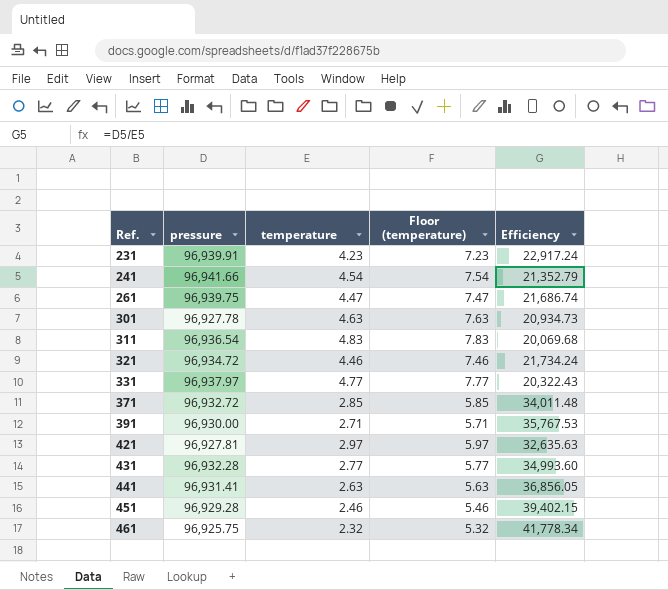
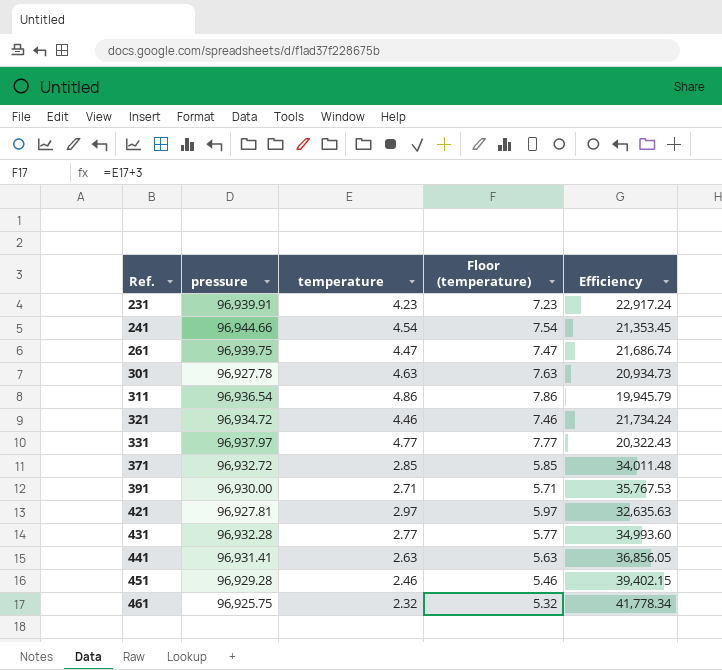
241 | pressure: 96,941.66 -> 96,944.66
241 | Efficiency: 21,352.79 -> 21,353.45
311 | temperature: 4.83 -> 4.86
311 | Floor (temperature): 7.83 -> 7.86
311 | Efficiency: 20,069.68 -> 19,945.79

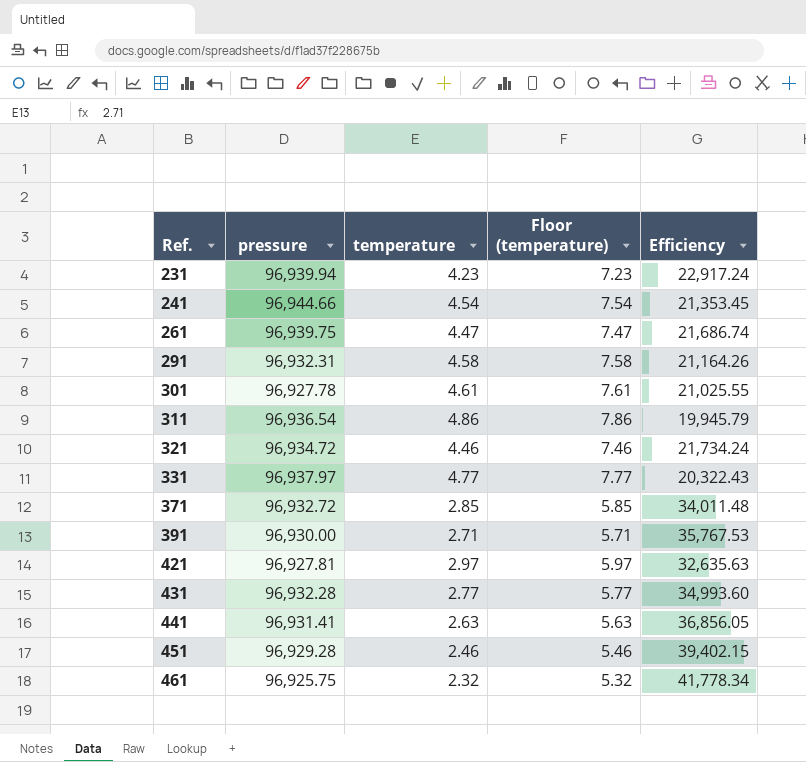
231 | pressure: 96,939.91 -> 96,939.94
row 291: none -> 96,932.31 | 4.58 | 7.58 | 21,164.26
301 | temperature: 4.63 -> 4.61
301 | Floor (temperature): 7.63 -> 7.61
301 | Efficiency: 20,934.73 -> 21,025.55

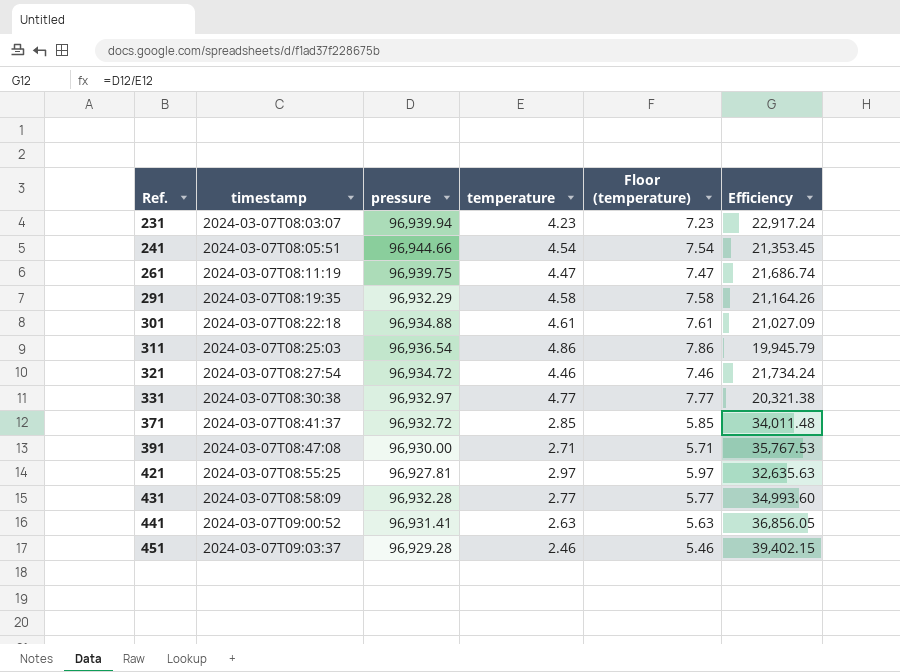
column timestamp | position: none -> 2
row 461: 96,925.75 | 2.32 | 5.32 | 41,778.34 -> none
291 | pressure: 96,932.31 -> 96,932.29
301 | pressure: 96,927.78 -> 96,934.88
301 | Efficiency: 21,025.55 -> 21,027.09
331 | pressure: 96,937.97 -> 96,932.97
331 | Efficiency: 20,322.43 -> 20,321.38

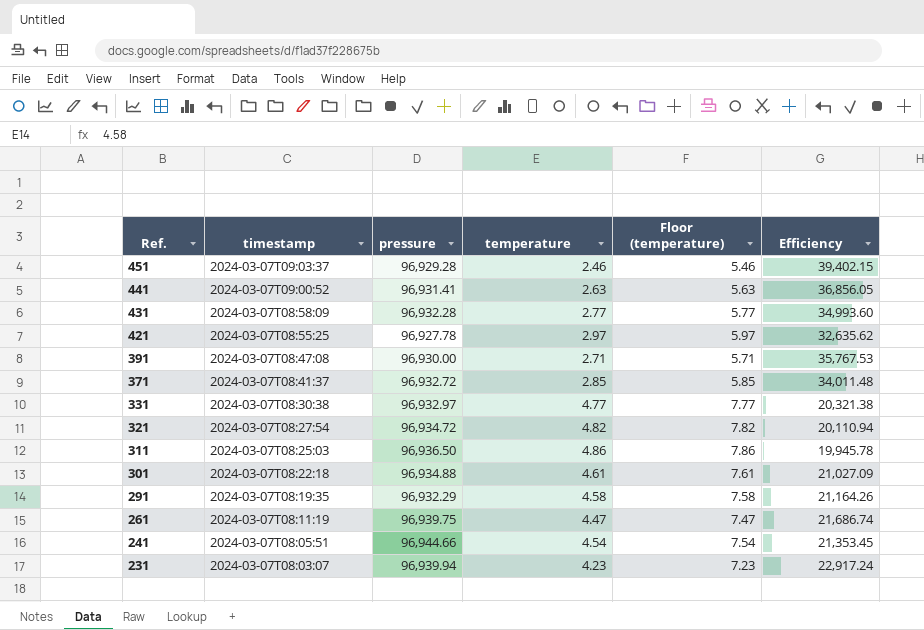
row order: Ref. ascending -> Ref. descending
421 | pressure: 96,927.81 -> 96,927.78
421 | Efficiency: 32,635.63 -> 32,635.62
321 | temperature: 4.46 -> 4.82
321 | Floor (temperature): 7.46 -> 7.82
321 | Efficiency: 21,734.24 -> 20,110.94
311 | pressure: 96,936.54 -> 96,936.50
311 | Efficiency: 19,945.79 -> 19,945.78

